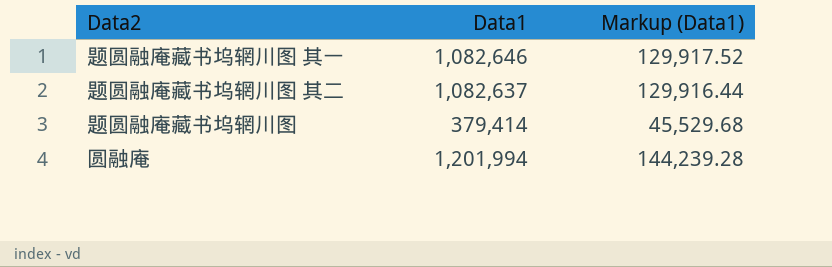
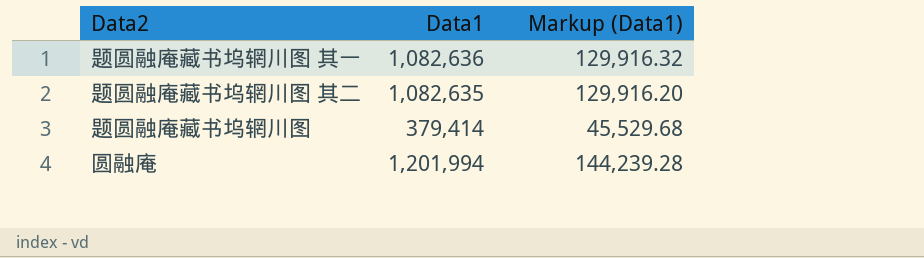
题圆融庵藏书坞辋川图 其一 | Data1: 1,082,646 -> 1,082,636
题圆融庵藏书坞辋川图 其一 | Markup (Data1): 129,917.52 -> 129,916.32
题圆融庵藏书坞辋川图 其二 | Data1: 1,082,637 -> 1,082,635
题圆融庵藏书坞辋川图 其二 | Markup (Data1): 129,916.44 -> 129,916.20

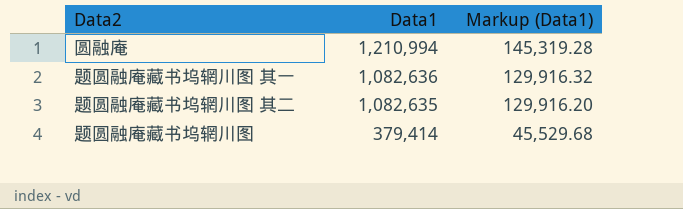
row order: none -> Data1 descending
圆融庵 | Data1: 1,201,994 -> 1,210,994
圆融庵 | Markup (Data1): 144,239.28 -> 145,319.28

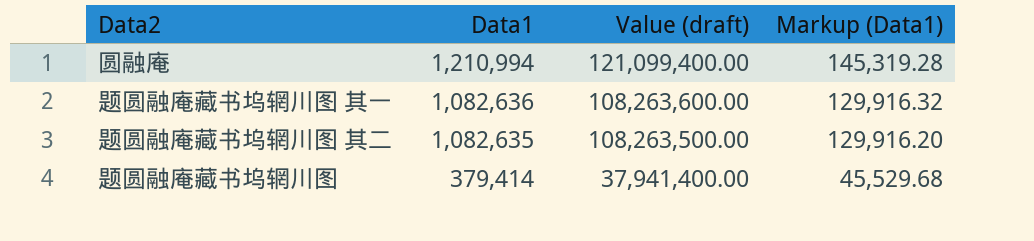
column Value (draft) | formula: none -> [Data1] * 100

